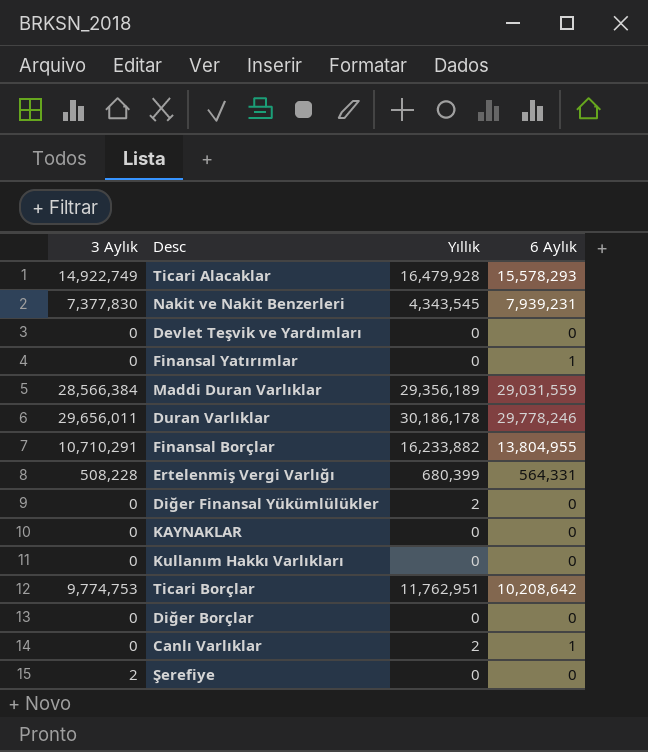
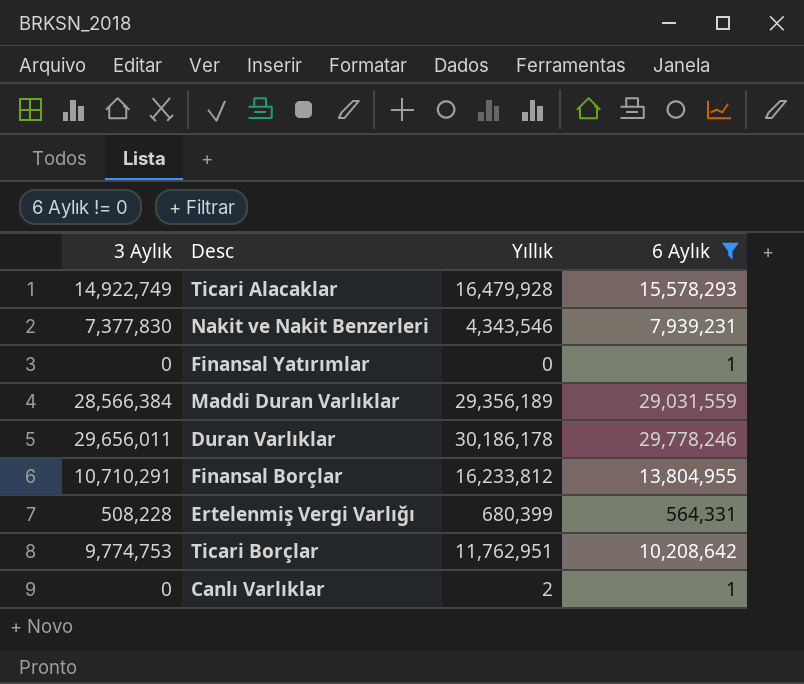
filter: none -> 6 Aylık != 0
Nakit ve Nakit Benzerleri | Yıllık: 4,343,545 -> 4,343,546
Finansal Borçlar | Yıllık: 16,233,882 -> 16,233,812

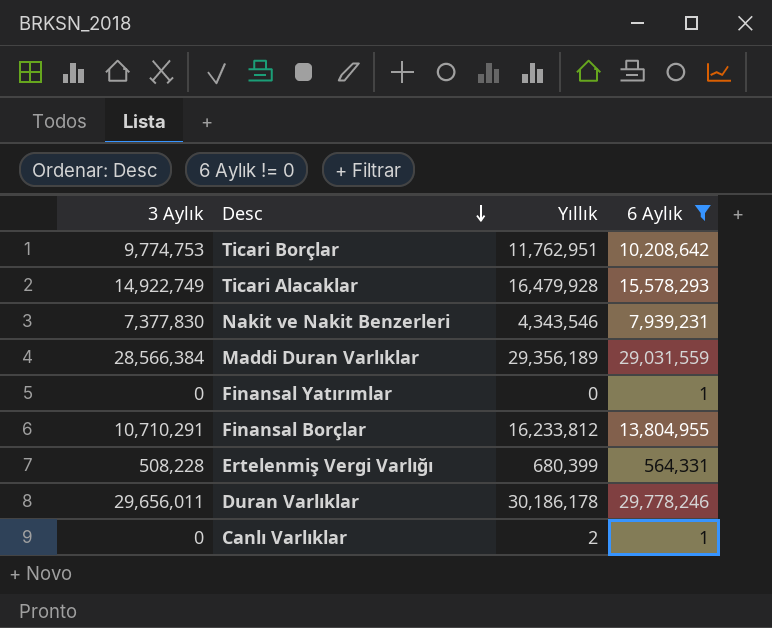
row order: none -> Desc descending

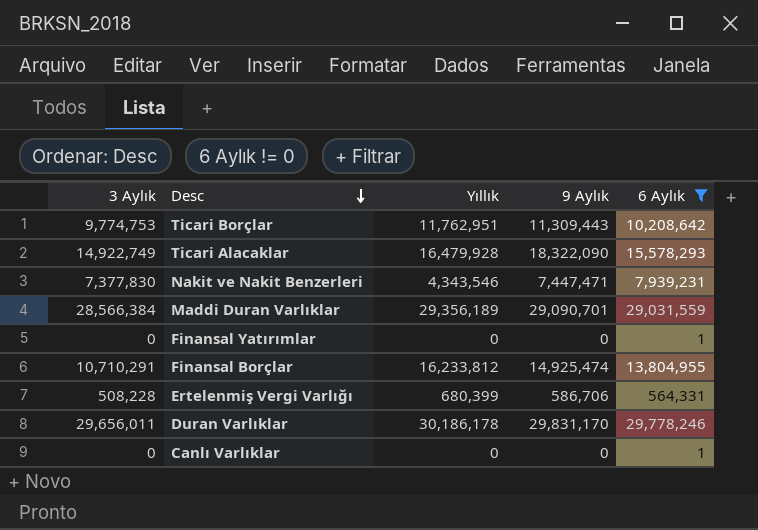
column 9 Aylık | position: none -> 4
Canlı Varlıklar | Yıllık: 2 -> 0

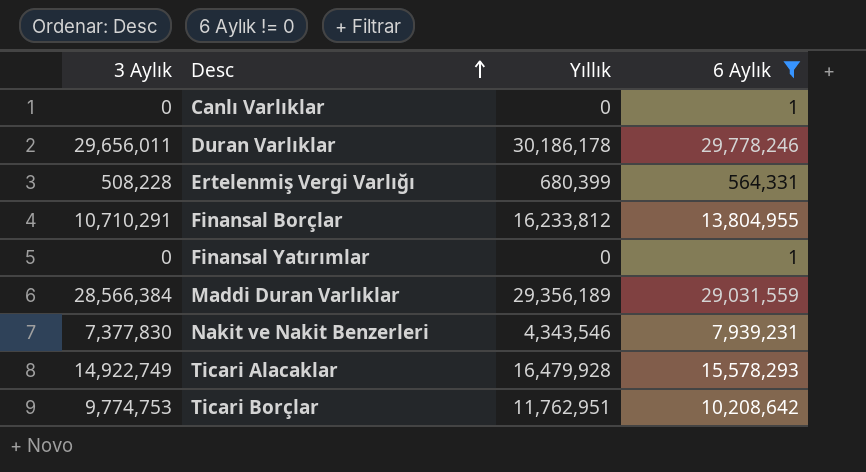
row order: Desc descending -> Desc ascending
column 9 Aylık | position: 4 -> none

